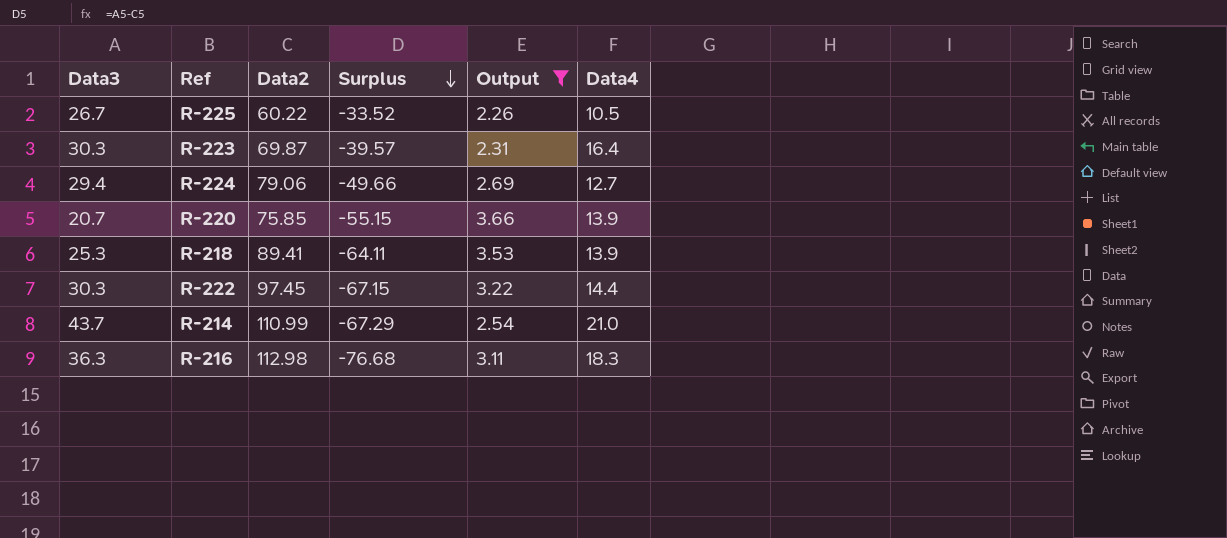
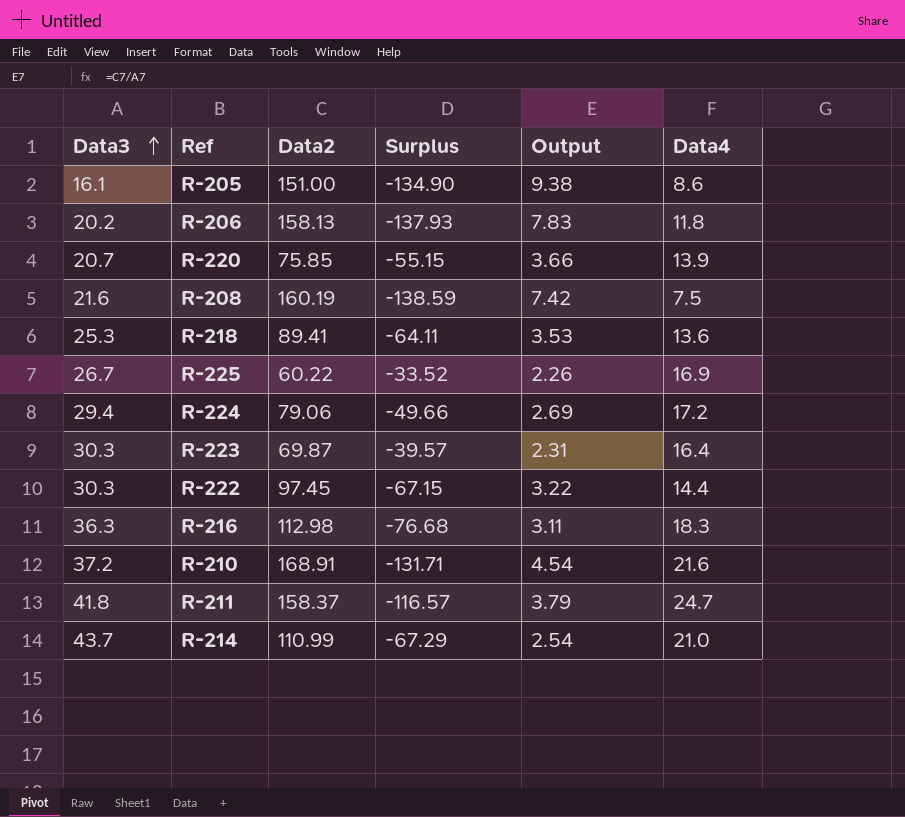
filter: Output <= 3.66 -> none
row order: Surplus descending -> Data3 ascending
R-218 | Data4: 13.9 -> 13.6
R-225 | Data4: 10.5 -> 16.9
R-224 | Data4: 12.7 -> 17.2

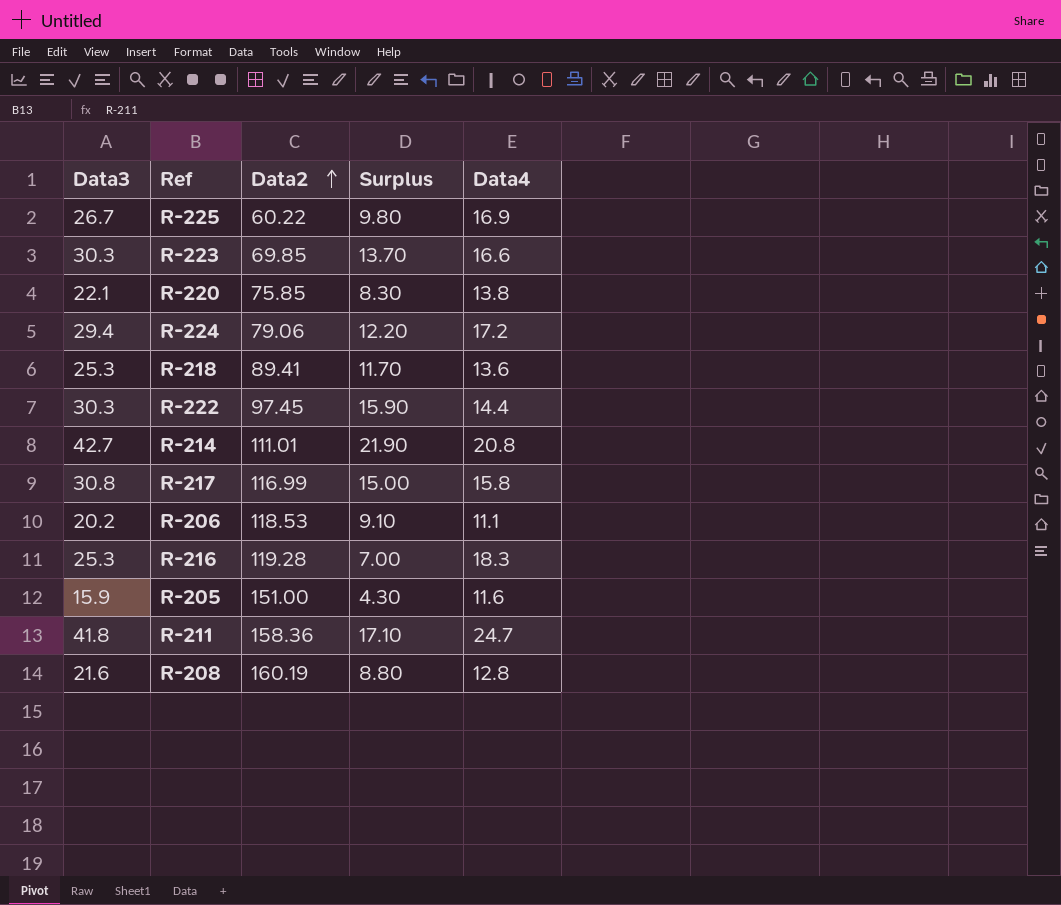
row order: Data3 ascending -> Data2 ascending
column Output | formula: [Data2] / [Data3] -> none
column Surplus | formula: [Data3] - [Data2] -> [Data3] - [Data4]
row R-210: 37.2 | 168.91 | -131.71 | 4.54 | 21.6 -> none
R-223 | Data2: 69.87 -> 69.85
R-223 | Data4: 16.4 -> 16.6
R-220 | Data3: 20.7 -> 22.1
R-220 | Data4: 13.9 -> 13.8
R-214 | Data3: 43.7 -> 42.7
R-214 | Data2: 110.99 -> 111.01
R-214 | Data4: 21.0 -> 20.8
row R-217: none -> 30.8 | 116.99 | 15.00 | 15.8
R-206 | Data2: 158.13 -> 118.53
R-206 | Data4: 11.8 -> 11.1
R-216 | Data3: 36.3 -> 25.3
R-216 | Data2: 112.98 -> 119.28
R-205 | Data3: 16.1 -> 15.9
R-205 | Data4: 8.6 -> 11.6
R-211 | Data2: 158.37 -> 158.36
R-208 | Data4: 7.5 -> 12.8

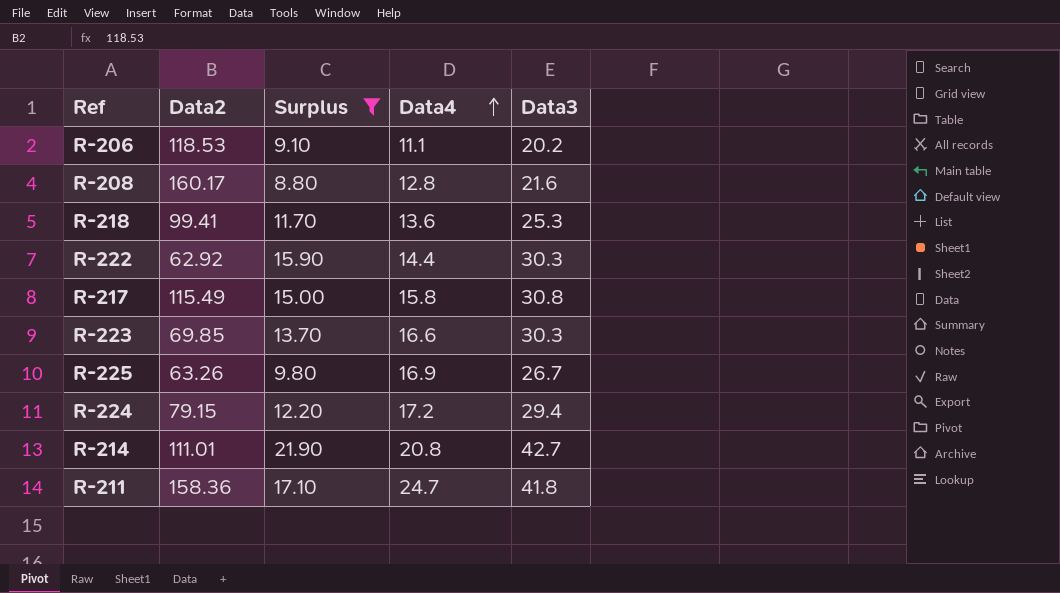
filter: none -> Surplus >= 8.80
row order: Data2 ascending -> Data4 ascending
column Data3 | position: 1 -> 5
R-208 | Data2: 160.19 -> 160.17
R-218 | Data2: 89.41 -> 99.41
R-222 | Data2: 97.45 -> 62.92
R-217 | Data2: 116.99 -> 115.49
R-225 | Data2: 60.22 -> 63.26
R-224 | Data2: 79.06 -> 79.15

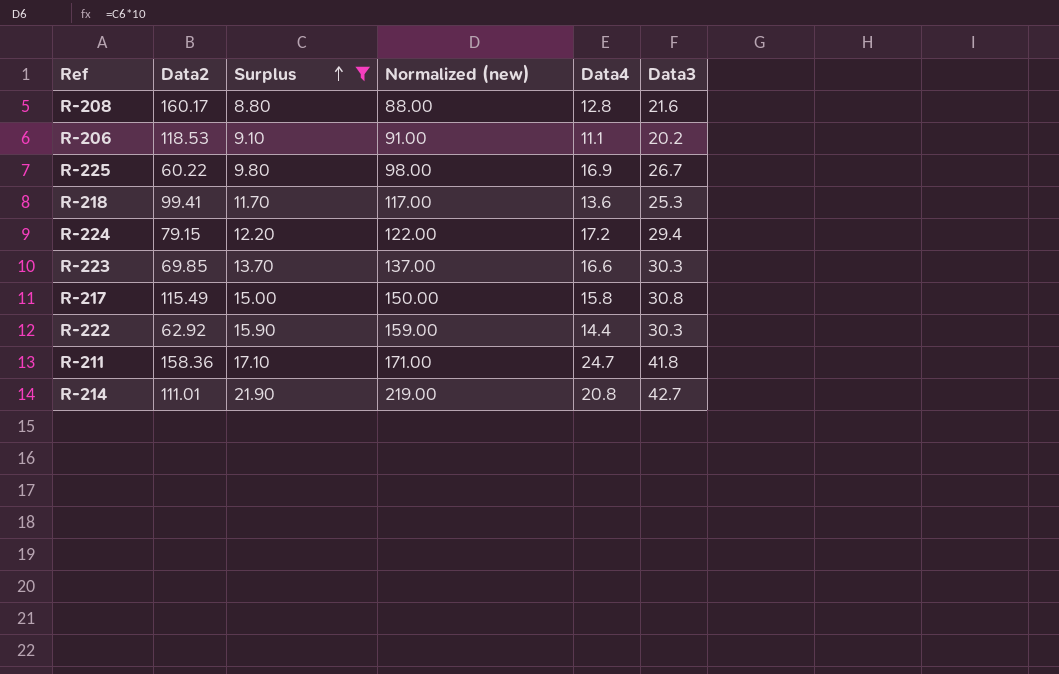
row order: Data4 ascending -> Surplus ascending
column Normalized (new) | formula: none -> [Surplus] * 10
R-225 | Data2: 63.26 -> 60.22

